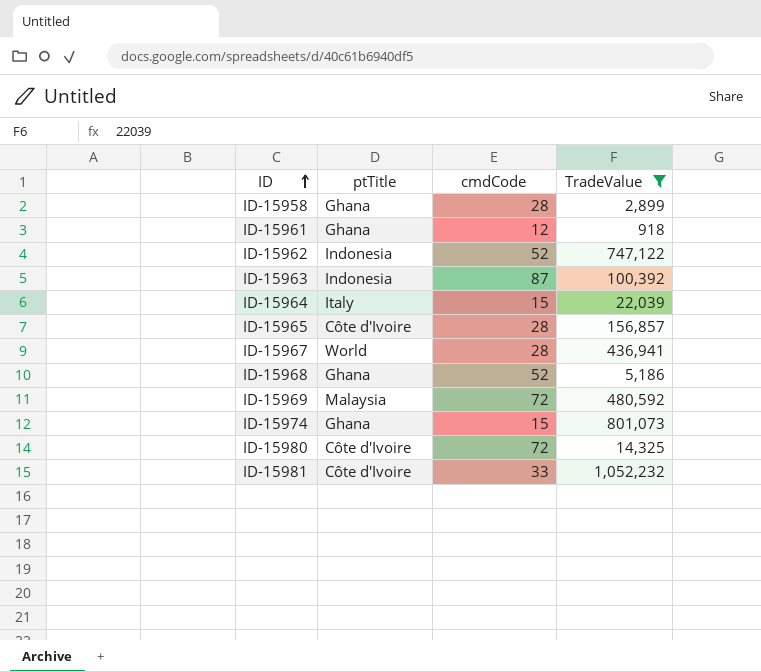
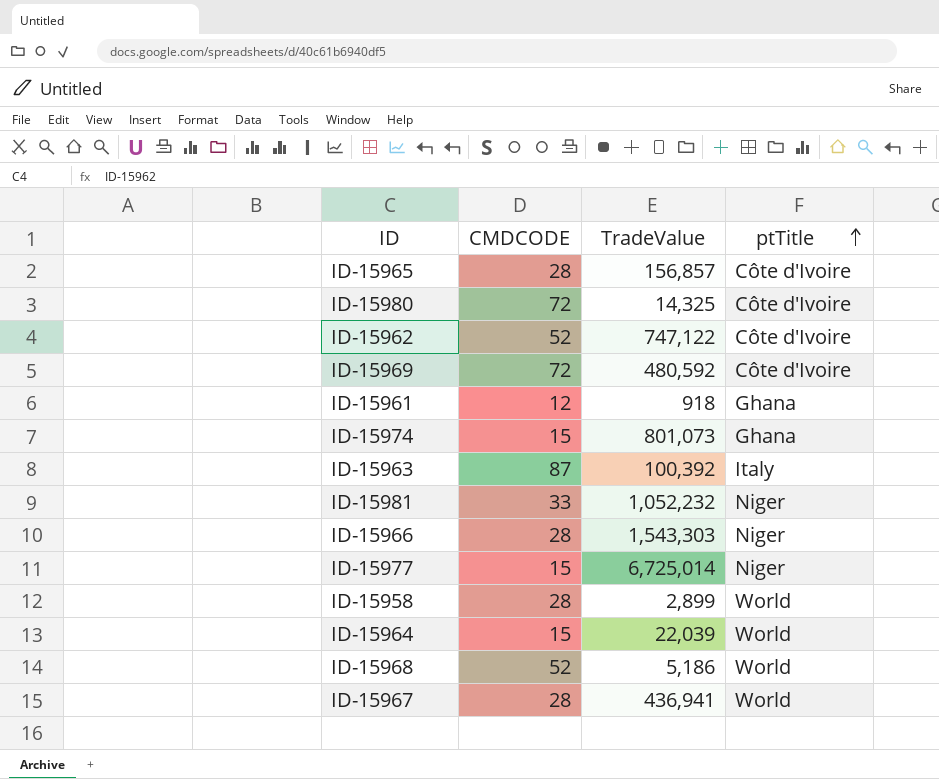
filter: TradeValue <= 1,052,232 -> none
row order: ID ascending -> ptTitle ascending
column name: cmdCode -> CMDCODE
column ptTitle | position: 2 -> 4
ID-15962 | ptTitle: Indonesia -> Côte d'Ivoire
ID-15969 | ptTitle: Malaysia -> Côte d'Ivoire
ID-15963 | ptTitle: Indonesia -> Italy
ID-15981 | ptTitle: Côte d'Ivoire -> Niger
ID-15958 | ptTitle: Ghana -> World
ID-15964 | ptTitle: Italy -> World
ID-15968 | ptTitle: Ghana -> World

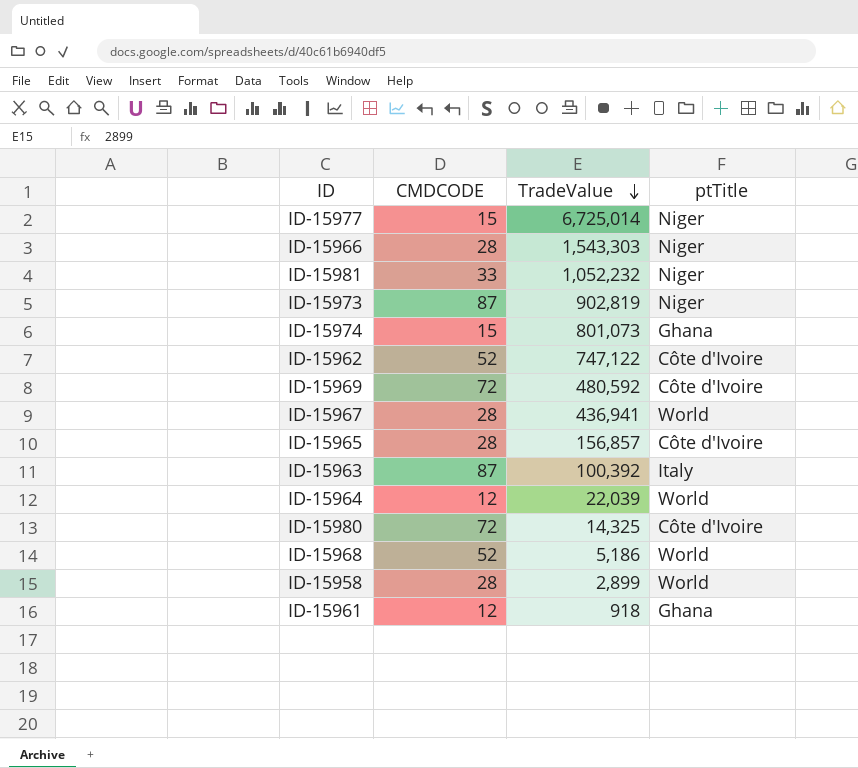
row order: ptTitle ascending -> TradeValue descending
row ID-15973: none -> 87 | 902,819 | Niger
ID-15964 | CMDCODE: 15 -> 12

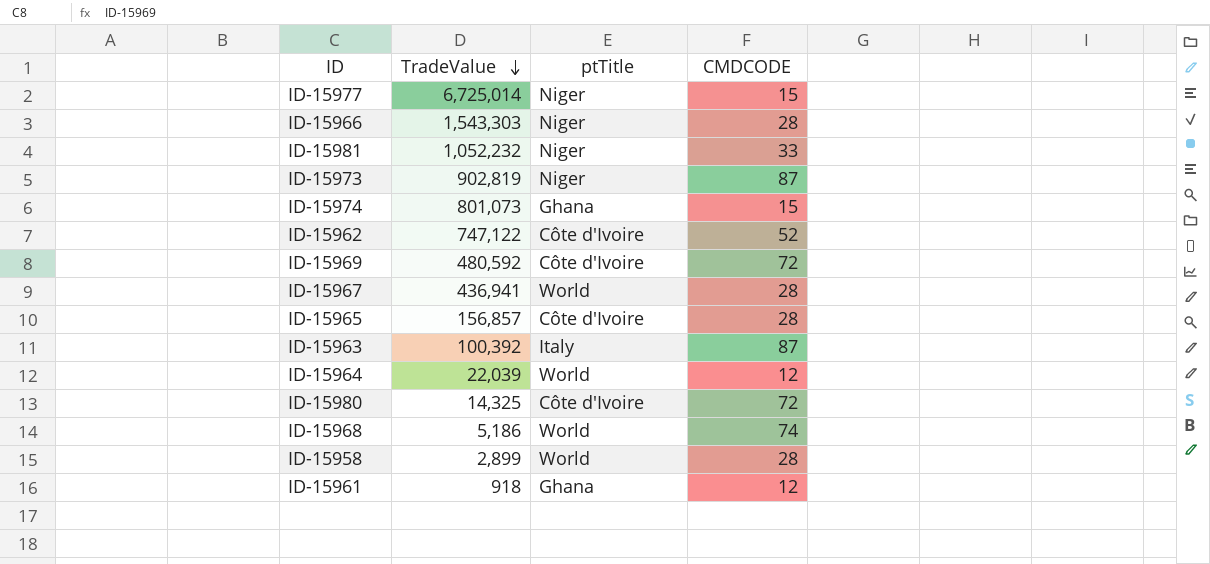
column CMDCODE | position: 2 -> 4
ID-15968 | CMDCODE: 52 -> 74

